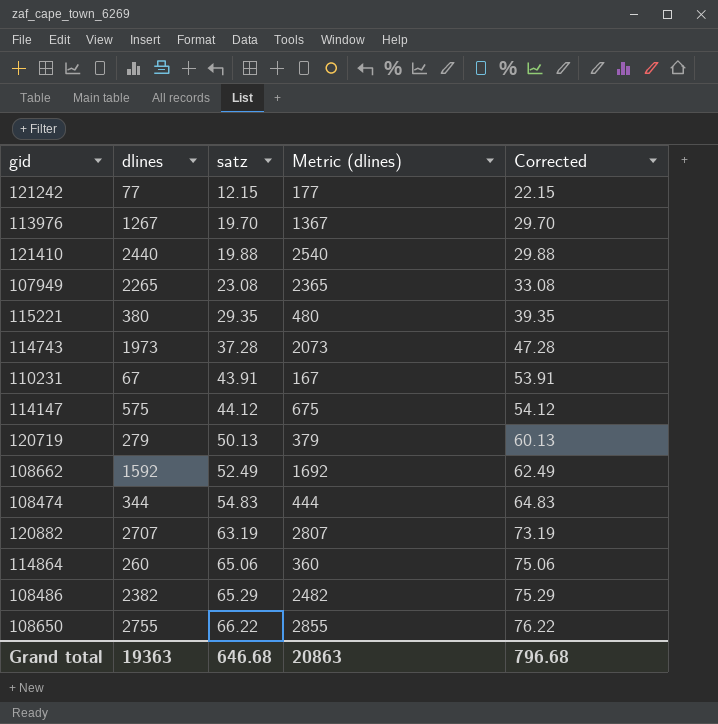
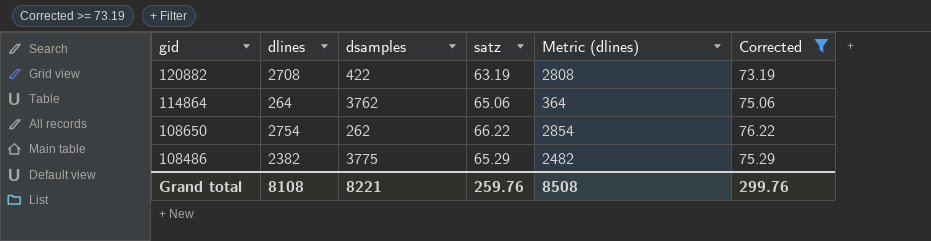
filter: none -> Corrected >= 73.19
row order: satz ascending -> gid descending
column dsamples | position: none -> 3
120882 | dlines: 2707 -> 2708
120882 | Metric (dlines): 2807 -> 2808
114864 | dlines: 260 -> 264
114864 | Metric (dlines): 360 -> 364
108650 | dlines: 2755 -> 2754
108650 | Metric (dlines): 2855 -> 2854
Grand total | dlines: 19363 -> 8108
Grand total | satz: 646.68 -> 259.76
Grand total | Metric (dlines): 20863 -> 8508
Grand total | Corrected: 796.68 -> 299.76

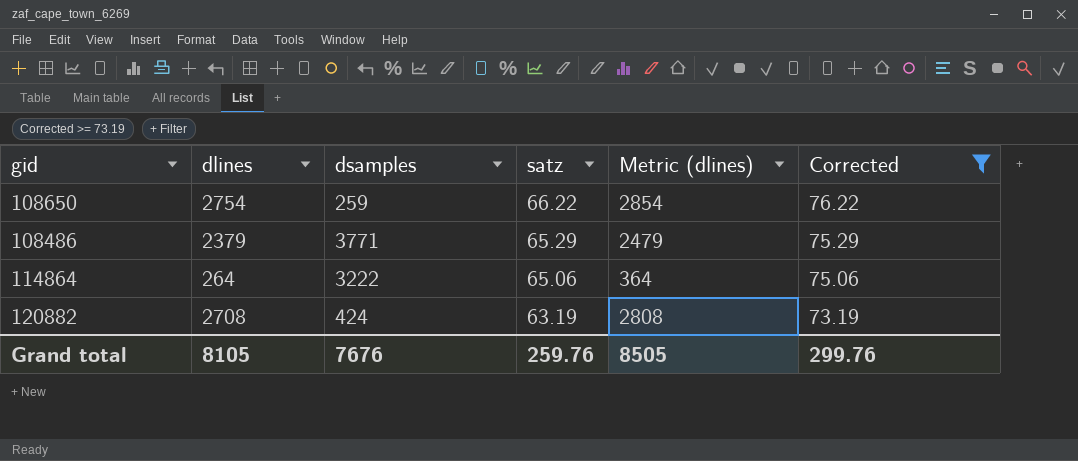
row order: gid descending -> satz descending
108650 | dsamples: 262 -> 259
108486 | dlines: 2382 -> 2379
108486 | dsamples: 3775 -> 3771
108486 | Metric (dlines): 2482 -> 2479
114864 | dsamples: 3762 -> 3222
120882 | dsamples: 422 -> 424
Grand total | dlines: 8108 -> 8105
Grand total | dsamples: 8221 -> 7676
Grand total | Metric (dlines): 8508 -> 8505

